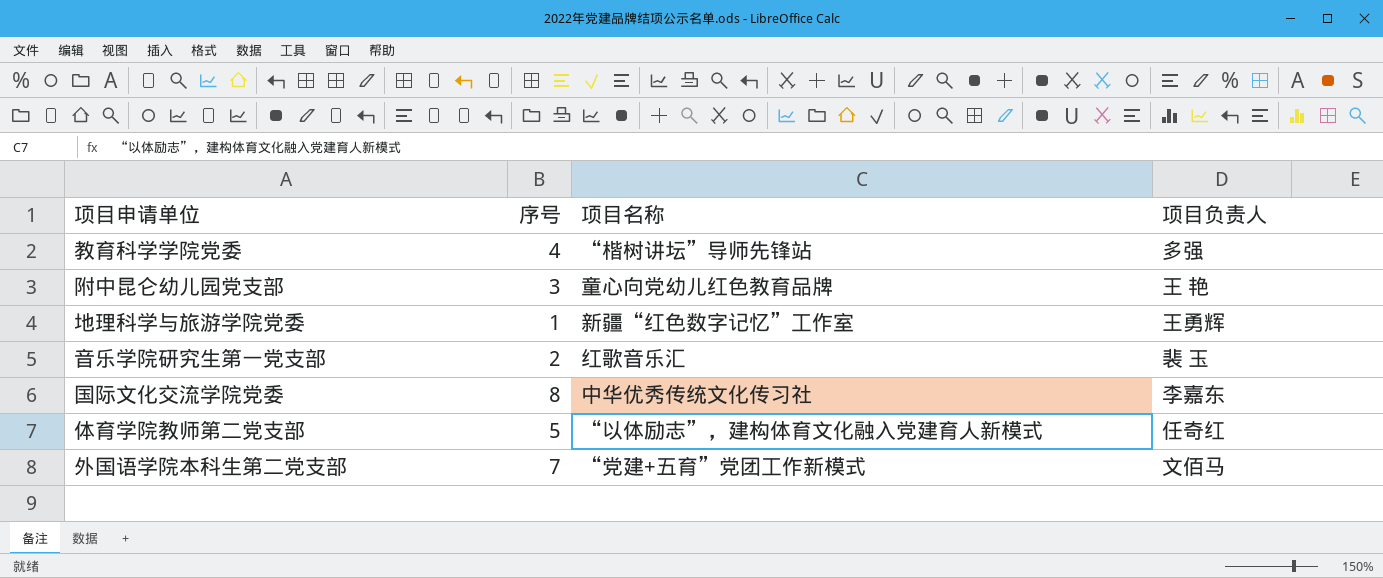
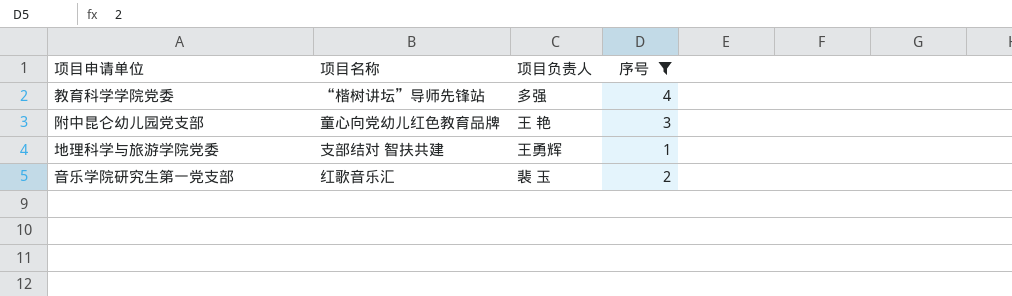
filter: none -> 序号 <= 4
column 序号 | position: 2 -> 4
地理科学与旅游学院党委 | 项目名称: 新疆“红色数字记忆”工作室 -> 支部结对 智扶共建

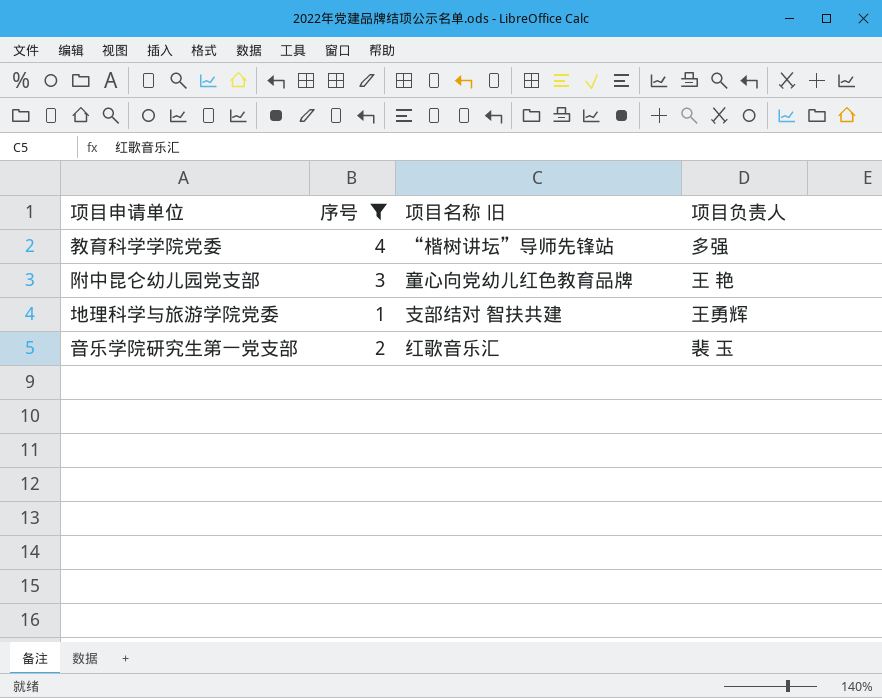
column 序号 | position: 4 -> 2
column name: 项目名称 -> 项目名称 旧

